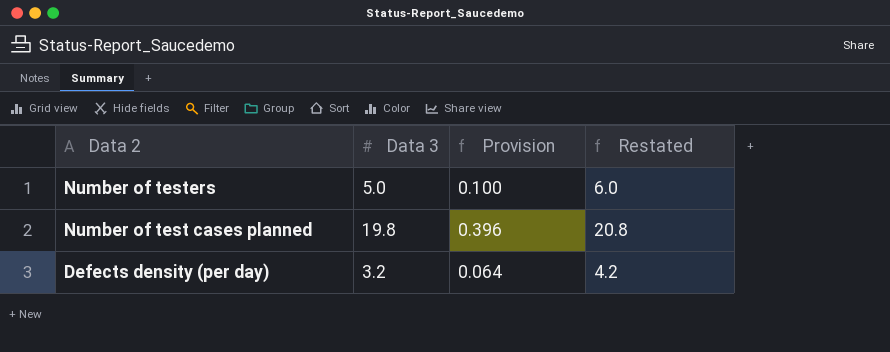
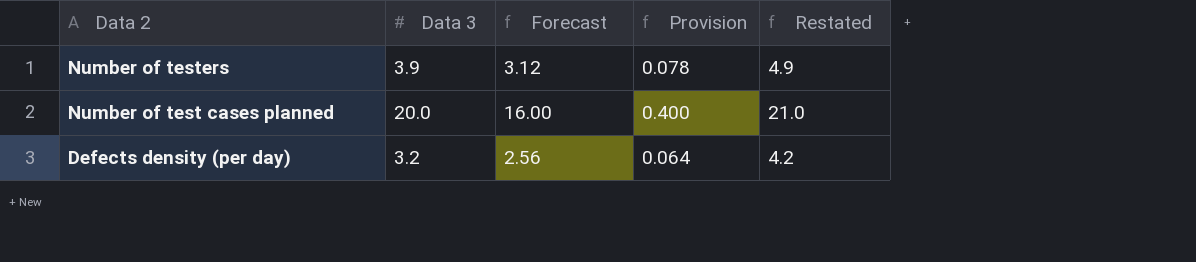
column Forecast | formula: none -> [Data 3] * 0.8
Number of testers | Data 3: 5.0 -> 3.9
Number of testers | Provision: 0.100 -> 0.078
Number of testers | Restated: 6.0 -> 4.9
Number of test cases planned | Data 3: 19.8 -> 20.0
Number of test cases planned | Provision: 0.396 -> 0.400
Number of test cases planned | Restated: 20.8 -> 21.0

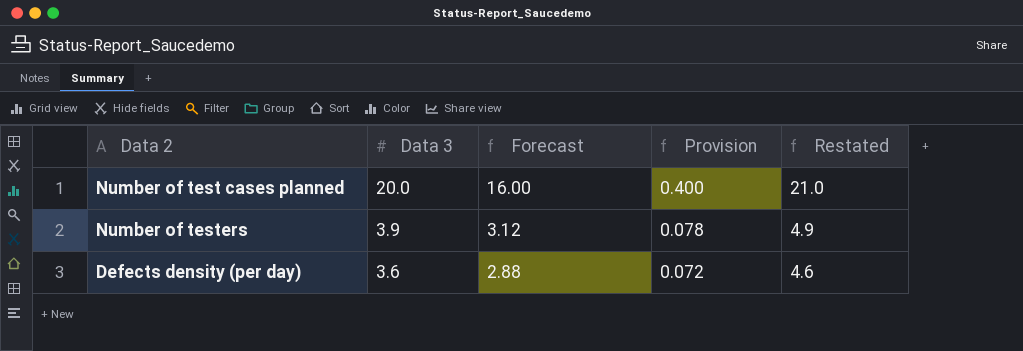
row order: Data 2 descending -> Data 3 descending
Defects density (per day) | Data 3: 3.2 -> 3.6
Defects density (per day) | Forecast: 2.56 -> 2.88
Defects density (per day) | Provision: 0.064 -> 0.072
Defects density (per day) | Restated: 4.2 -> 4.6

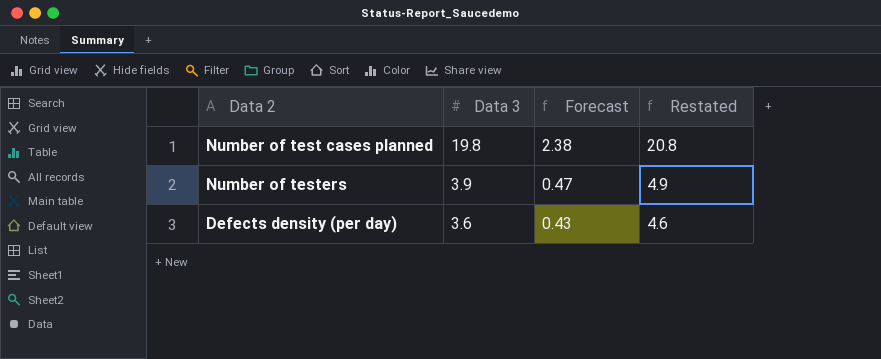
column Provision | formula: [Data 3] * 0.02 -> none
column Forecast | formula: [Data 3] * 0.8 -> [Data 3] * 0.12
Number of test cases planned | Data 3: 20.0 -> 19.8
Number of test cases planned | Restated: 21.0 -> 20.8

